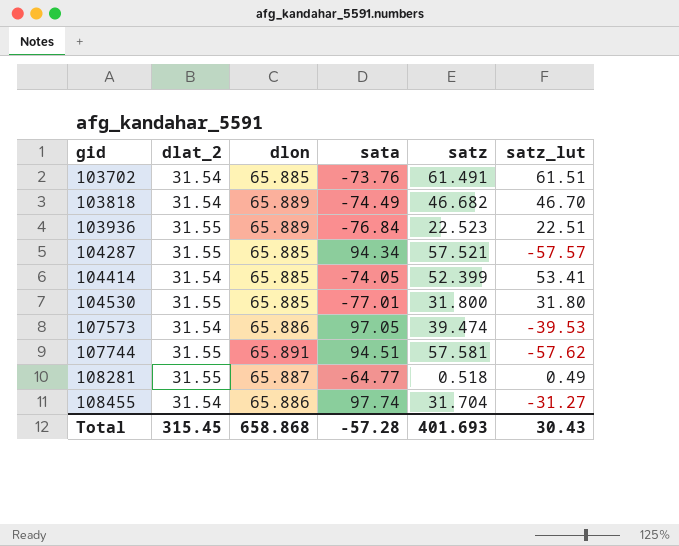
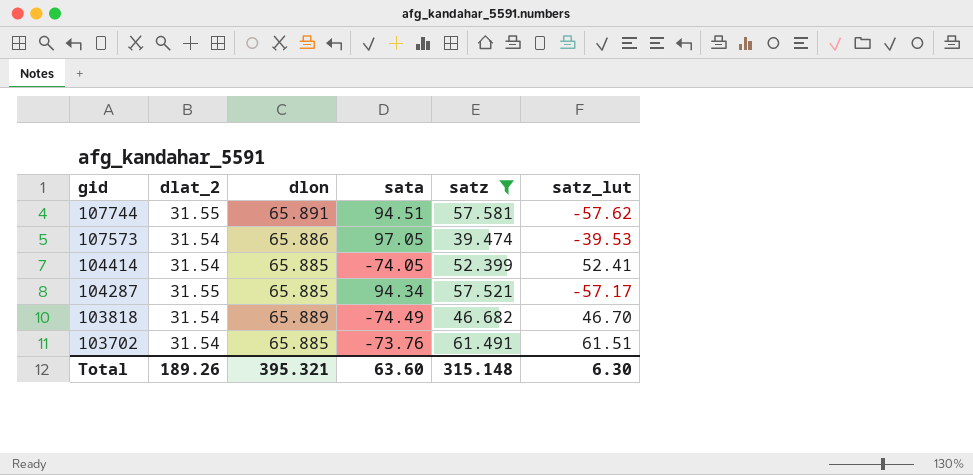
filter: none -> satz >= 39.474
row order: gid ascending -> gid descending
104414 | satz_lut: 53.41 -> 52.41
104287 | satz_lut: -57.57 -> -57.17
Total | dlat_2: 315.45 -> 189.26
Total | dlon: 658.868 -> 395.321
Total | sata: -57.28 -> 63.60
Total | satz: 401.693 -> 315.148
Total | satz_lut: 30.43 -> 6.30

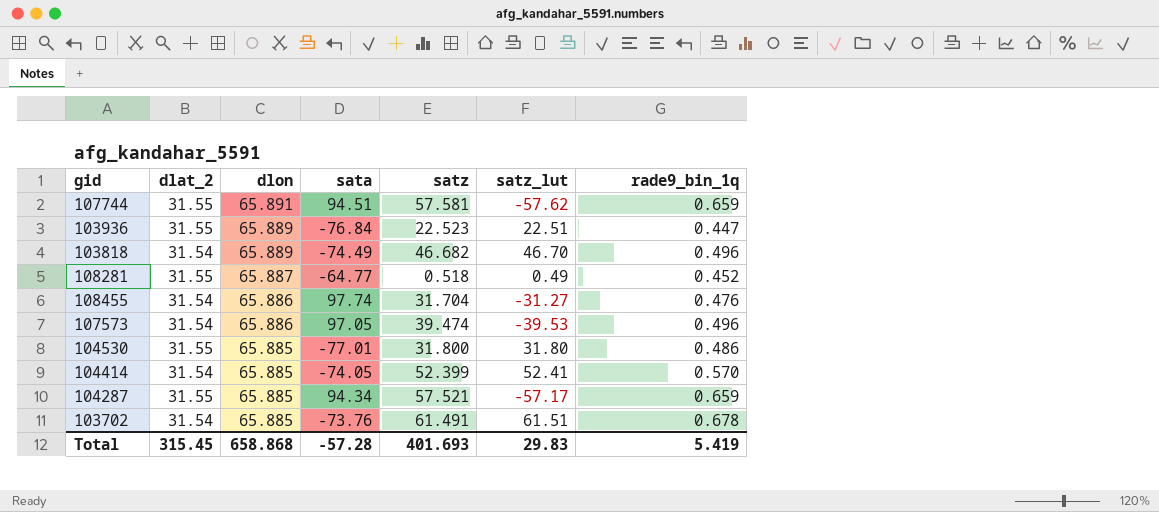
filter: satz >= 39.474 -> none
row order: gid descending -> dlon descending
column rade9_bin_1q | position: none -> 7
Total | dlat_2: 189.26 -> 315.45
Total | dlon: 395.321 -> 658.868
Total | sata: 63.60 -> -57.28
Total | satz: 315.148 -> 401.693
Total | satz_lut: 6.30 -> 29.83

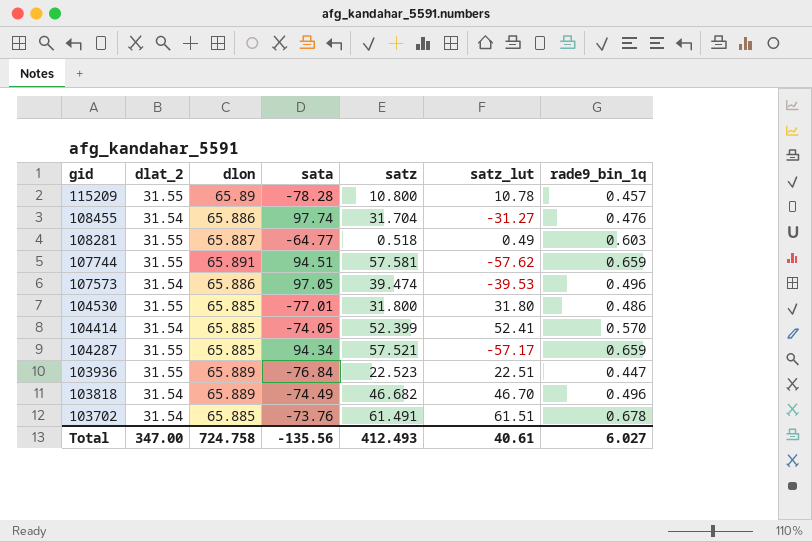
row order: dlon descending -> gid descending
row 115209: none -> 31.55 | 65.89 | -78.28 | 10.800 | 10.78 | 0.457
108281 | rade9_bin_1q: 0.452 -> 0.603
Total | dlat_2: 315.45 -> 347.00
Total | dlon: 658.868 -> 724.758
Total | sata: -57.28 -> -135.56
Total | satz: 401.693 -> 412.493
Total | satz_lut: 29.83 -> 40.61
Total | rade9_bin_1q: 5.419 -> 6.027

